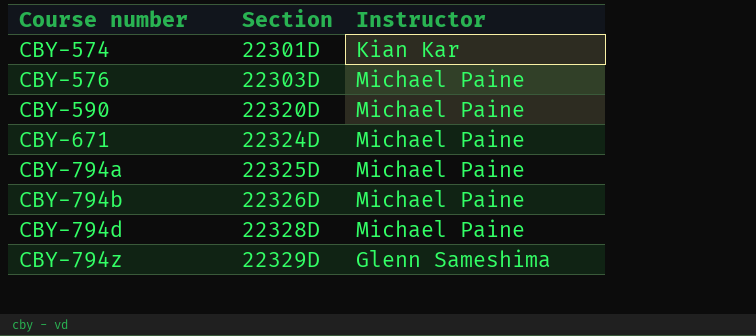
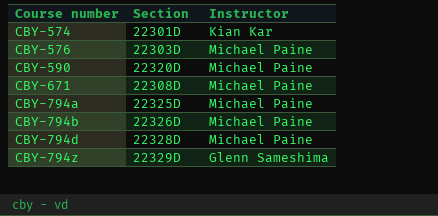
CBY-671 | Section: 22324D -> 22308D

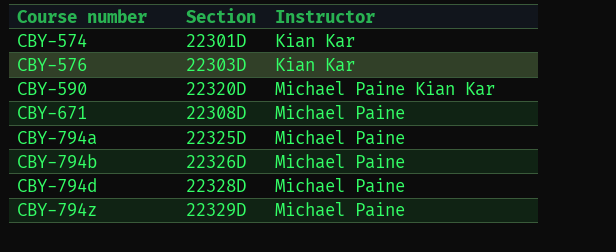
CBY-576 | Instructor: Michael Paine -> Kian Kar
CBY-590 | Instructor: Michael Paine -> Michael Paine Kian Kar
CBY-794z | Instructor: Glenn Sameshima -> Michael Paine

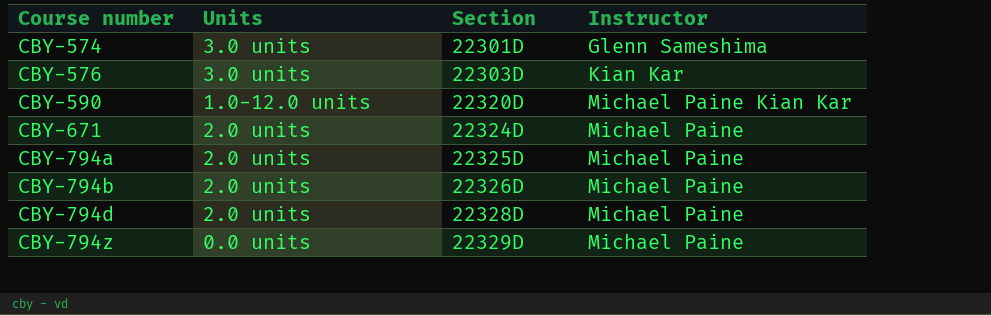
column Units | position: none -> 2
CBY-574 | Instructor: Kian Kar -> Glenn Sameshima
CBY-671 | Section: 22308D -> 22324D

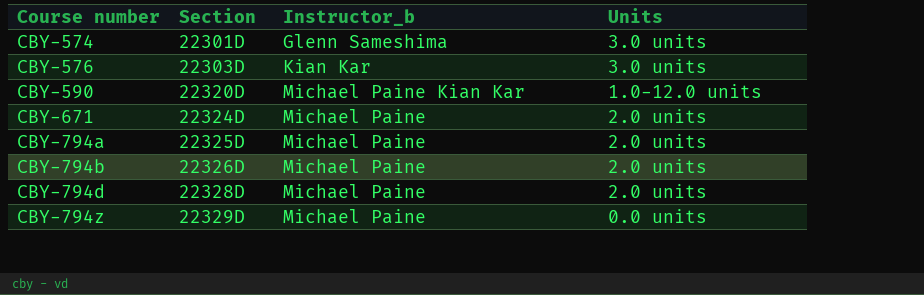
column name: Instructor -> Instructor_b
column Units | position: 2 -> 4

